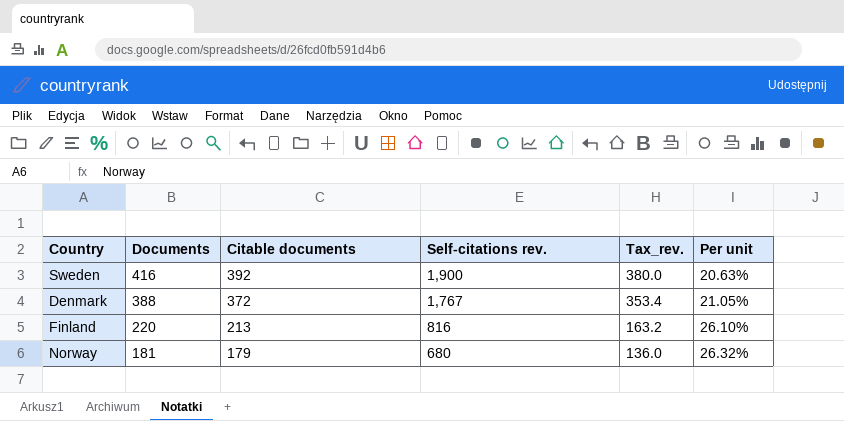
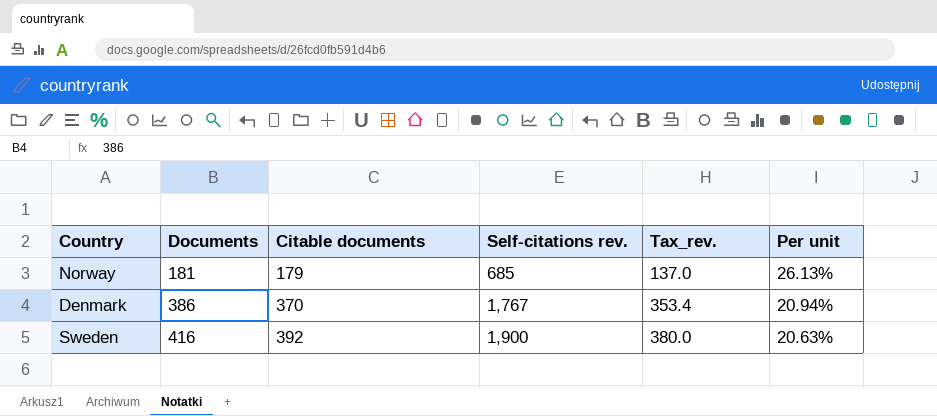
row order: Documents descending -> Documents ascending
row Finland: 220 | 213 | 816 | 163.2 | 26.10% -> none
Norway | Self-citations rev.: 680 -> 685
Norway | Tax_rev.: 136.0 -> 137.0
Norway | Per unit: 26.32% -> 26.13%
Denmark | Documents: 388 -> 386
Denmark | Citable documents: 372 -> 370
Denmark | Per unit: 21.05% -> 20.94%

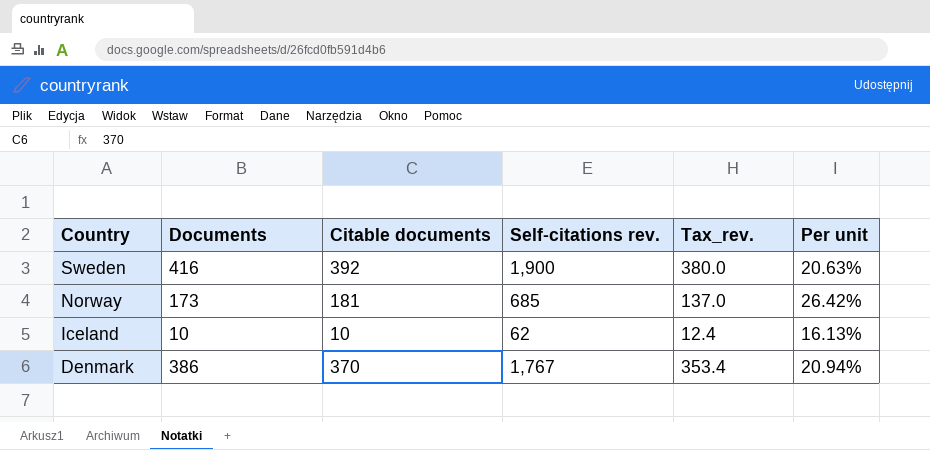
row order: Documents ascending -> Country descending
Norway | Documents: 181 -> 173
Norway | Citable documents: 179 -> 181
Norway | Per unit: 26.13% -> 26.42%
row Iceland: none -> 10 | 10 | 62 | 12.4 | 16.13%

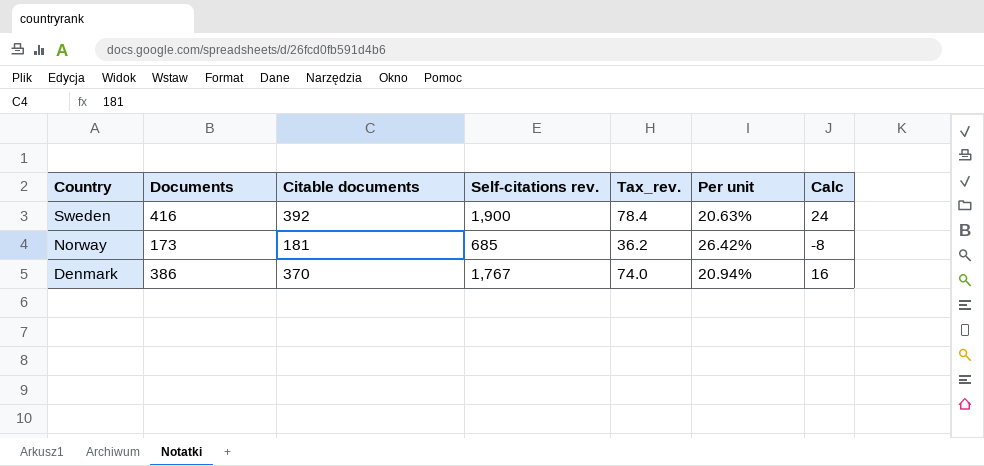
column Tax_rev. | formula: [Self-citations rev.] * 0.2 -> [Citable documents] * 0.2
column Calc | formula: none -> [Documents] - [Citable documents]
row Iceland: 10 | 10 | 62 | 12.4 | 16.13% -> none

